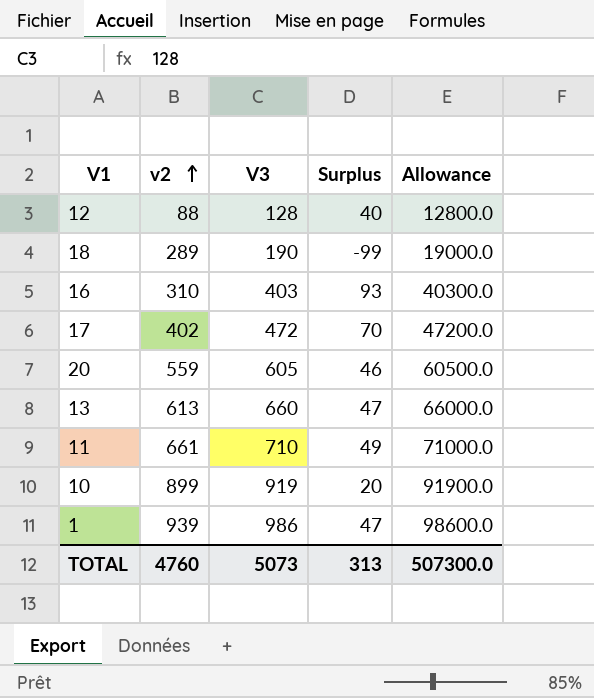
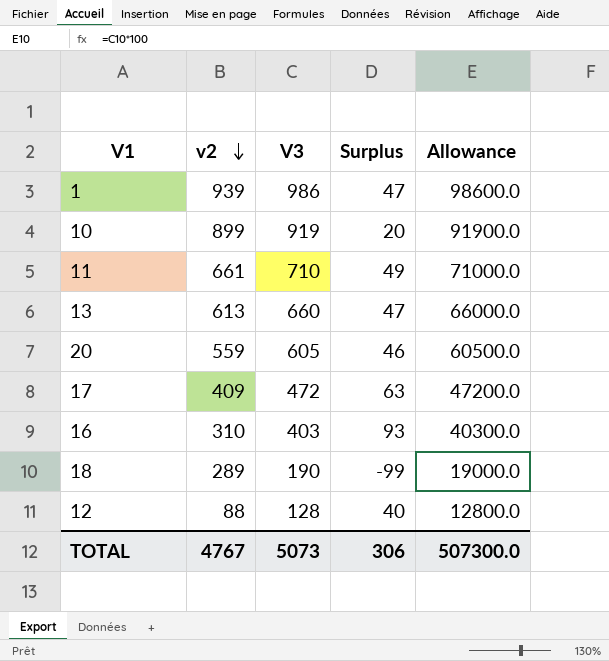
row order: v2 ascending -> v2 descending
17 | v2: 402 -> 409
17 | Surplus: 70 -> 63
TOTAL | v2: 4760 -> 4767
TOTAL | Surplus: 313 -> 306

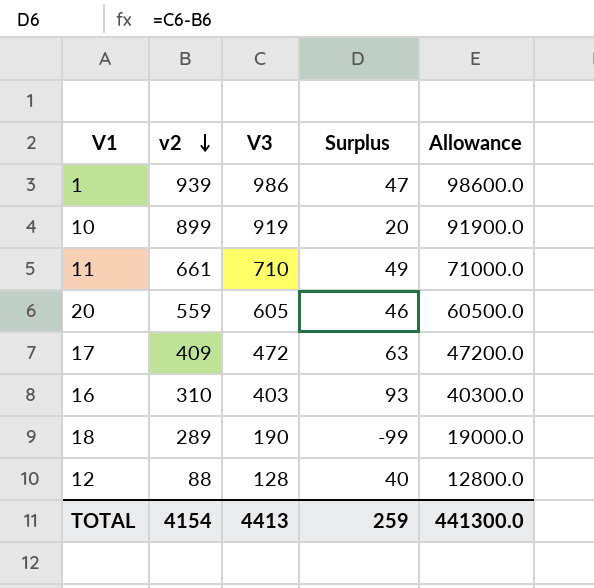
row 13: 613 | 660 | 47 | 66000.0 -> none
TOTAL | v2: 4767 -> 4154
TOTAL | V3: 5073 -> 4413
TOTAL | Surplus: 306 -> 259
TOTAL | Allowance: 507300.0 -> 441300.0

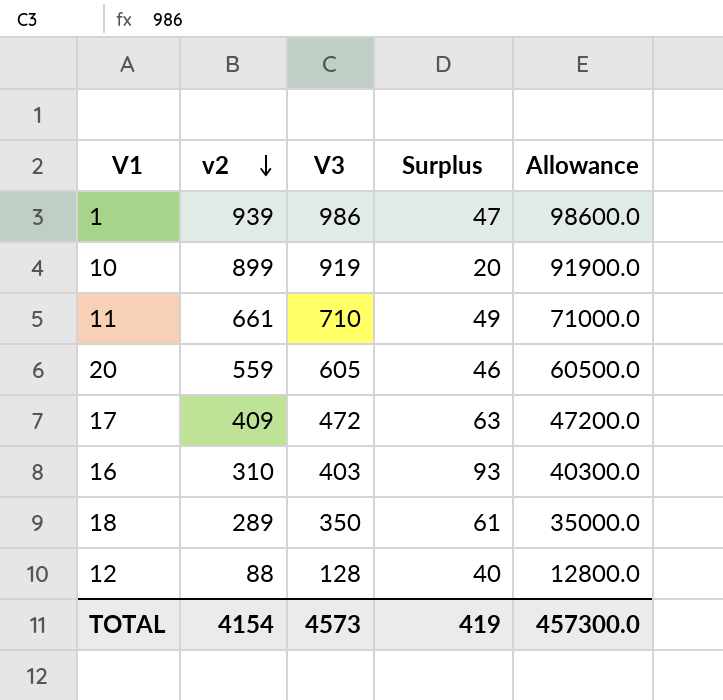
18 | V3: 190 -> 350
18 | Surplus: -99 -> 61
18 | Allowance: 19000.0 -> 35000.0
TOTAL | V3: 4413 -> 4573
TOTAL | Surplus: 259 -> 419
TOTAL | Allowance: 441300.0 -> 457300.0

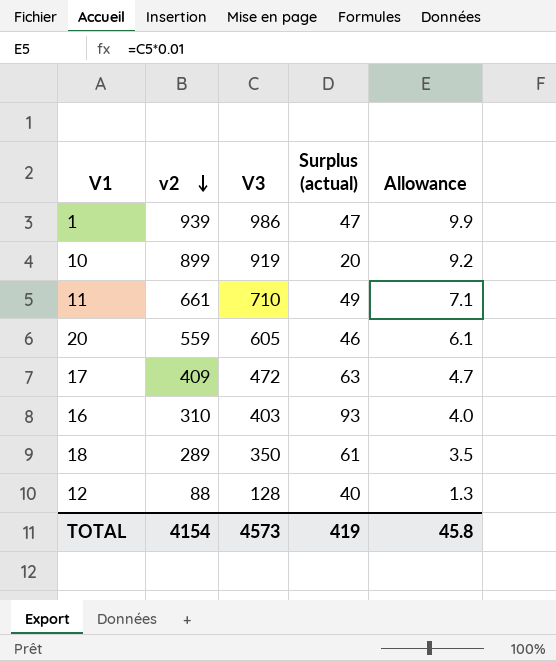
column name: Surplus -> Surplus (actual)
column Allowance | formula: [V3] * 100 -> [V3] * 0.01
TOTAL | Allowance: 457300.0 -> 45.8

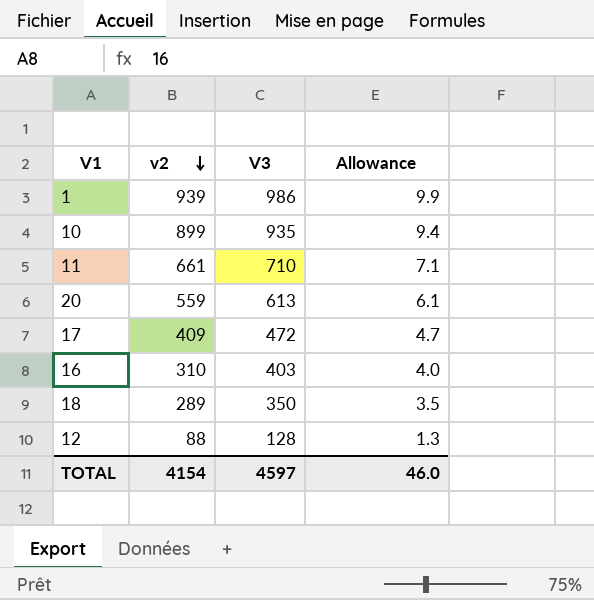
column Surplus (actual) | formula: [V3] - [v2] -> none
10 | V3: 919 -> 935
10 | Allowance: 9.2 -> 9.4
20 | V3: 605 -> 613
TOTAL | V3: 4573 -> 4597
TOTAL | Allowance: 45.8 -> 46.0

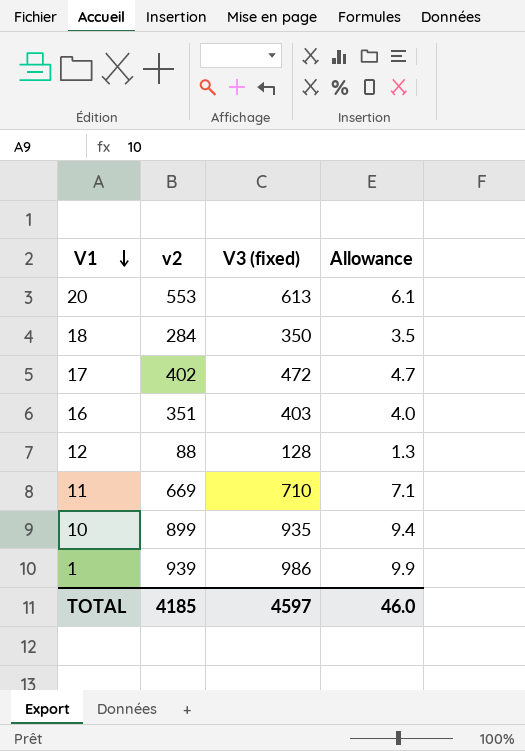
row order: v2 descending -> V1 descending
column name: V3 -> V3 (fixed)
20 | v2: 559 -> 553
18 | v2: 289 -> 284
17 | v2: 409 -> 402
16 | v2: 310 -> 351
11 | v2: 661 -> 669
TOTAL | v2: 4154 -> 4185

